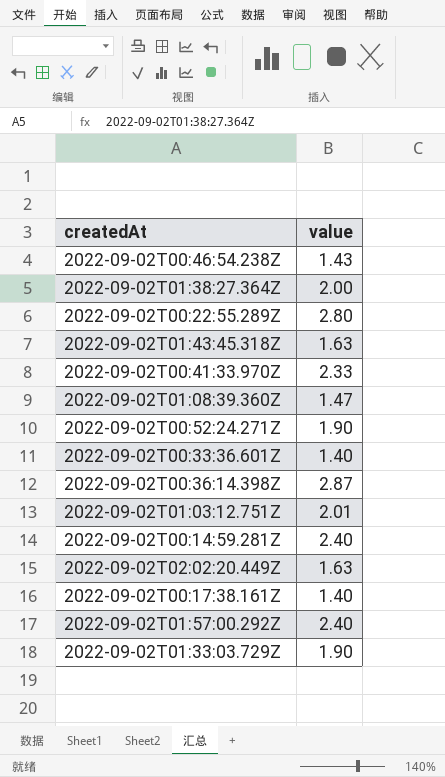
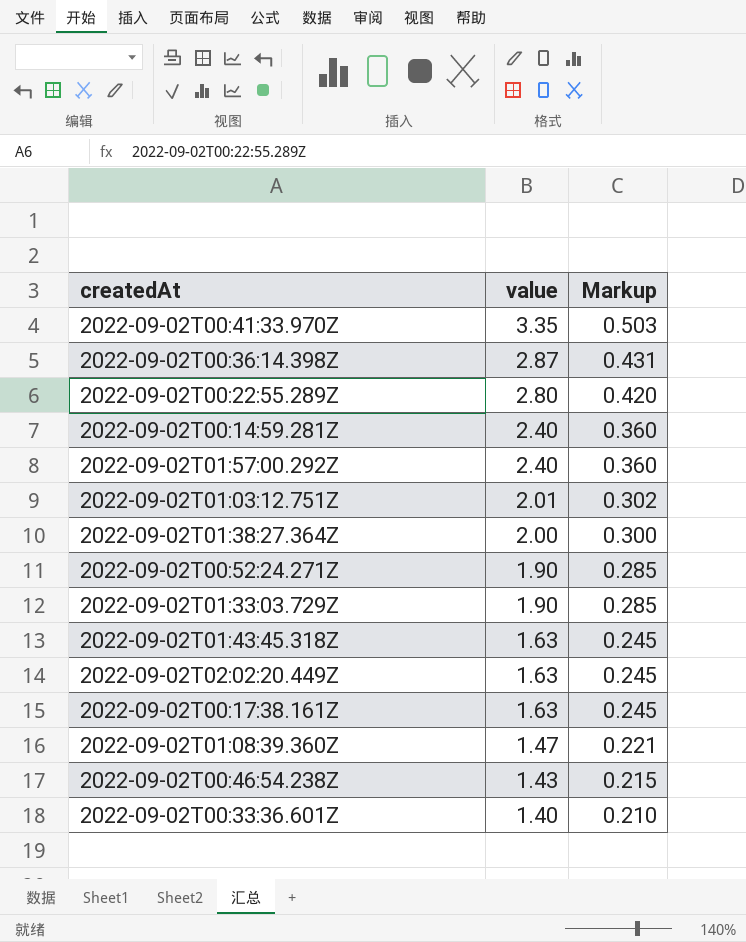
row order: none -> value descending
column Markup | formula: none -> [value] * 0.15
2022-09-02T00:41:33.970Z | value: 2.33 -> 3.35
2022-09-02T00:17:38.161Z | value: 1.40 -> 1.63

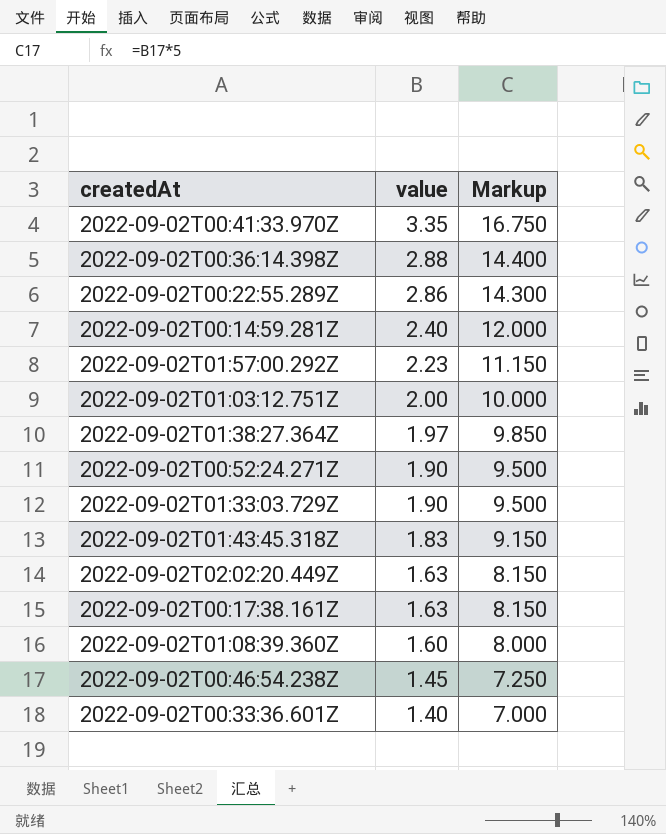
column Markup | formula: [value] * 0.15 -> [value] * 5
2022-09-02T00:36:14.398Z | value: 2.87 -> 2.88
2022-09-02T00:22:55.289Z | value: 2.80 -> 2.86
2022-09-02T01:57:00.292Z | value: 2.40 -> 2.23
2022-09-02T01:03:12.751Z | value: 2.01 -> 2.00
2022-09-02T01:38:27.364Z | value: 2.00 -> 1.97
2022-09-02T01:43:45.318Z | value: 1.63 -> 1.83
2022-09-02T01:08:39.360Z | value: 1.47 -> 1.60
2022-09-02T00:46:54.238Z | value: 1.43 -> 1.45

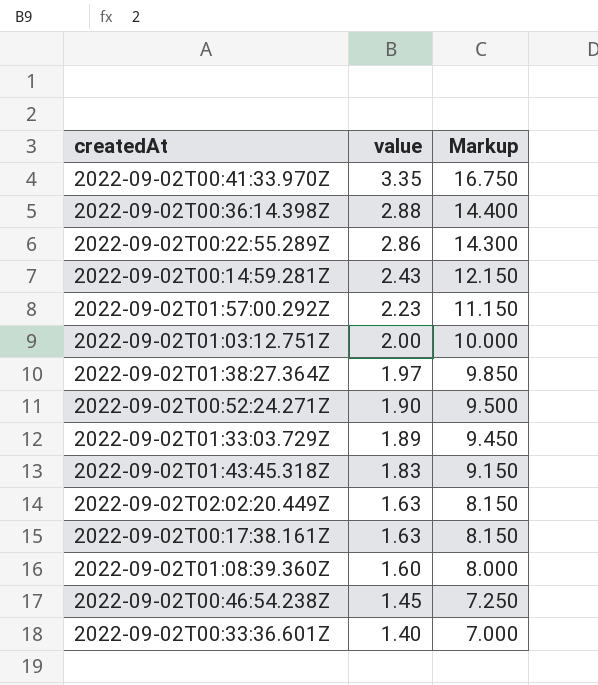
2022-09-02T00:14:59.281Z | value: 2.40 -> 2.43
2022-09-02T00:14:59.281Z | Markup: 12.000 -> 12.150
2022-09-02T01:33:03.729Z | value: 1.90 -> 1.89
2022-09-02T01:33:03.729Z | Markup: 9.500 -> 9.450

